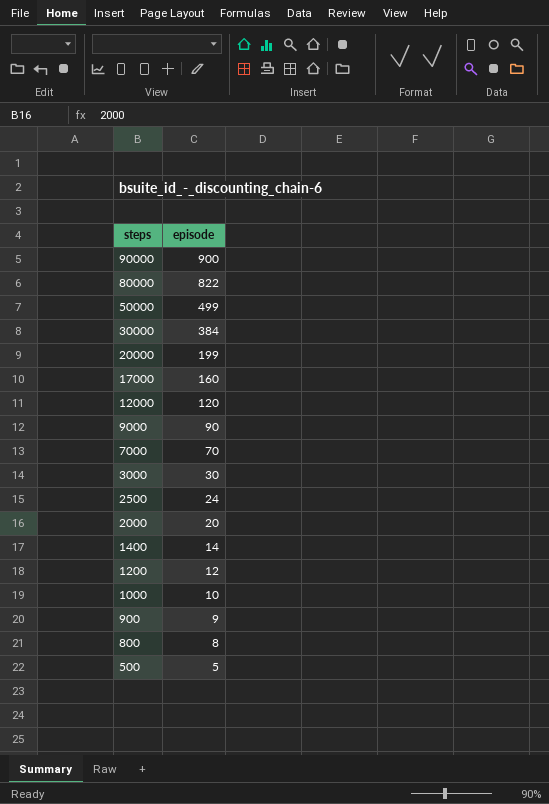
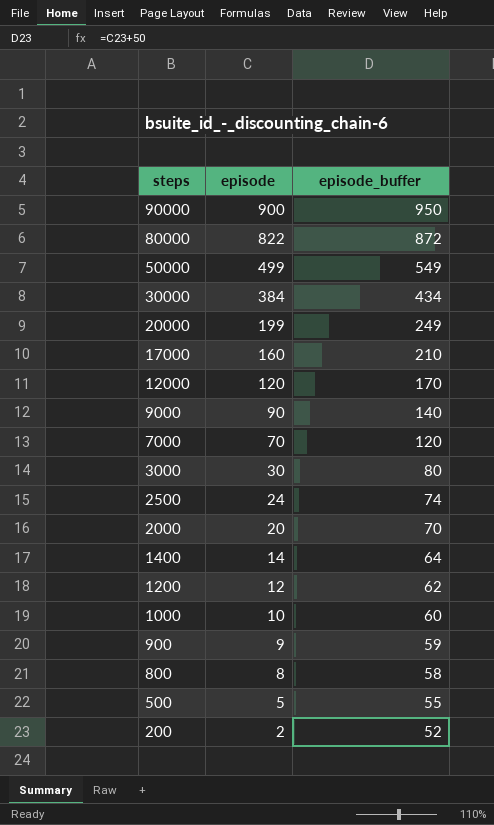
column episode_buffer | formula: none -> [episode] + 50
row 200: none -> 2 | 52

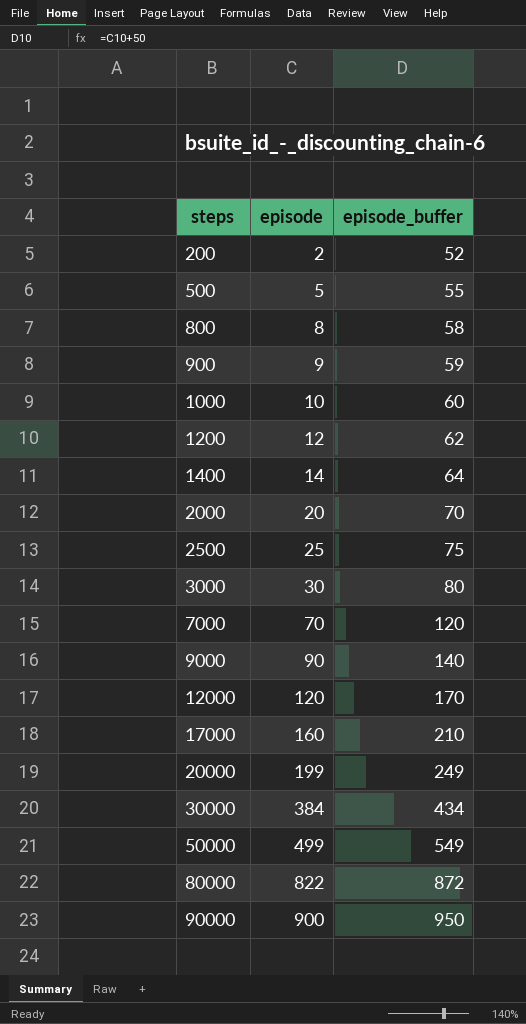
row order: steps descending -> steps ascending
2500 | episode: 24 -> 25
2500 | episode_buffer: 74 -> 75

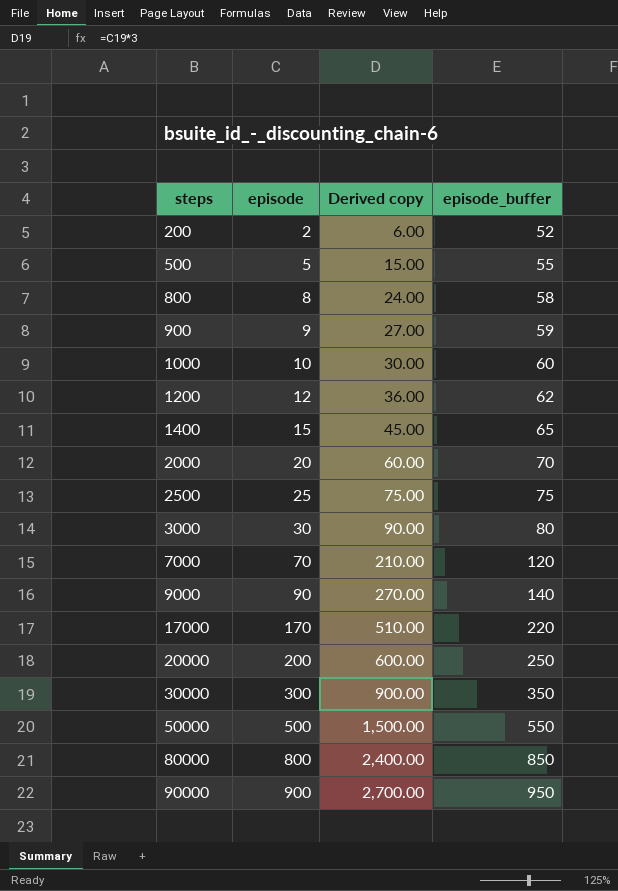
column Derived copy | formula: none -> [episode] * 3
row 12000: 120 | 170 -> none
1400 | episode: 14 -> 15
1400 | episode_buffer: 64 -> 65
17000 | episode: 160 -> 170
17000 | episode_buffer: 210 -> 220
20000 | episode: 199 -> 200
20000 | episode_buffer: 249 -> 250
30000 | episode: 384 -> 300
30000 | episode_buffer: 434 -> 350
50000 | episode: 499 -> 500
50000 | episode_buffer: 549 -> 550
80000 | episode: 822 -> 800
80000 | episode_buffer: 872 -> 850

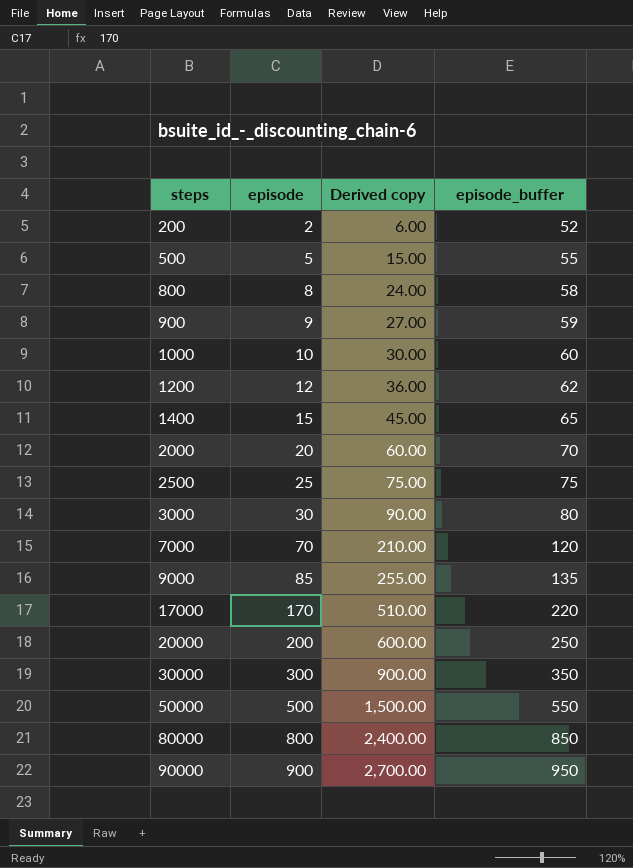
9000 | episode: 90 -> 85
9000 | Derived copy: 270.00 -> 255.00
9000 | episode_buffer: 140 -> 135

